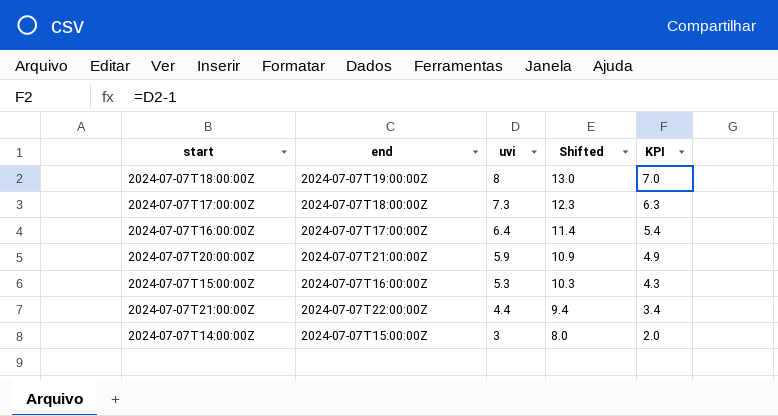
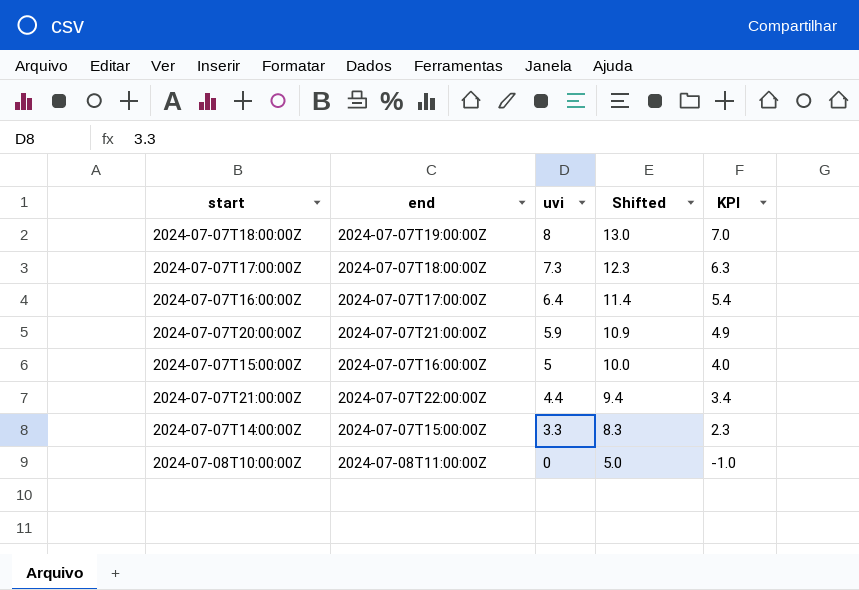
2024-07-07T15:00:00Z | uvi: 5.3 -> 5
2024-07-07T15:00:00Z | Shifted: 10.3 -> 10.0
2024-07-07T15:00:00Z | KPI: 4.3 -> 4.0
2024-07-07T14:00:00Z | uvi: 3 -> 3.3
2024-07-07T14:00:00Z | Shifted: 8.0 -> 8.3
2024-07-07T14:00:00Z | KPI: 2.0 -> 2.3
row 2024-07-08T10:00:00Z: none -> 2024-07-08T11:00:00Z | 0 | 5.0 | -1.0

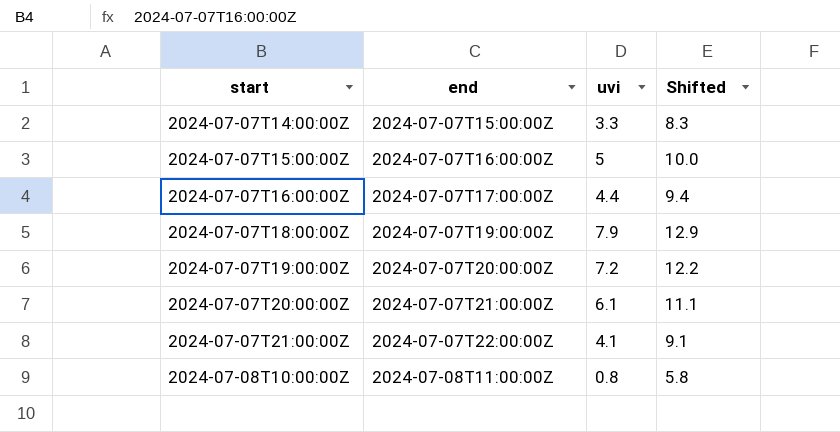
row order: uvi descending -> start ascending
column KPI | formula: [uvi] - 1 -> none
row 2024-07-07T17:00:00Z: 2024-07-07T18:00:00Z | 7.3 | 12.3 | 6.3 -> none
2024-07-07T16:00:00Z | uvi: 6.4 -> 4.4
2024-07-07T16:00:00Z | Shifted: 11.4 -> 9.4
2024-07-07T18:00:00Z | uvi: 8 -> 7.9
2024-07-07T18:00:00Z | Shifted: 13.0 -> 12.9
row 2024-07-07T19:00:00Z: none -> 2024-07-07T20:00:00Z | 7.2 | 12.2
2024-07-07T20:00:00Z | uvi: 5.9 -> 6.1
2024-07-07T20:00:00Z | Shifted: 10.9 -> 11.1
2024-07-07T21:00:00Z | uvi: 4.4 -> 4.1
2024-07-07T21:00:00Z | Shifted: 9.4 -> 9.1
2024-07-08T10:00:00Z | uvi: 0 -> 0.8
2024-07-08T10:00:00Z | Shifted: 5.0 -> 5.8

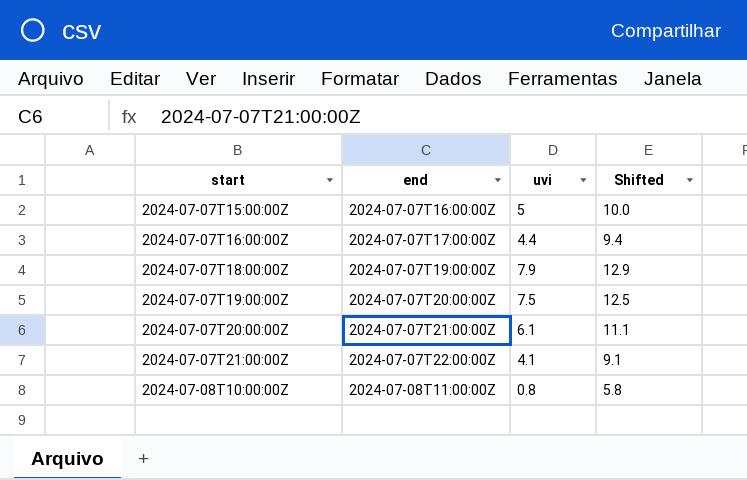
row 2024-07-07T14:00:00Z: 2024-07-07T15:00:00Z | 3.3 | 8.3 -> none
2024-07-07T19:00:00Z | uvi: 7.2 -> 7.5
2024-07-07T19:00:00Z | Shifted: 12.2 -> 12.5

